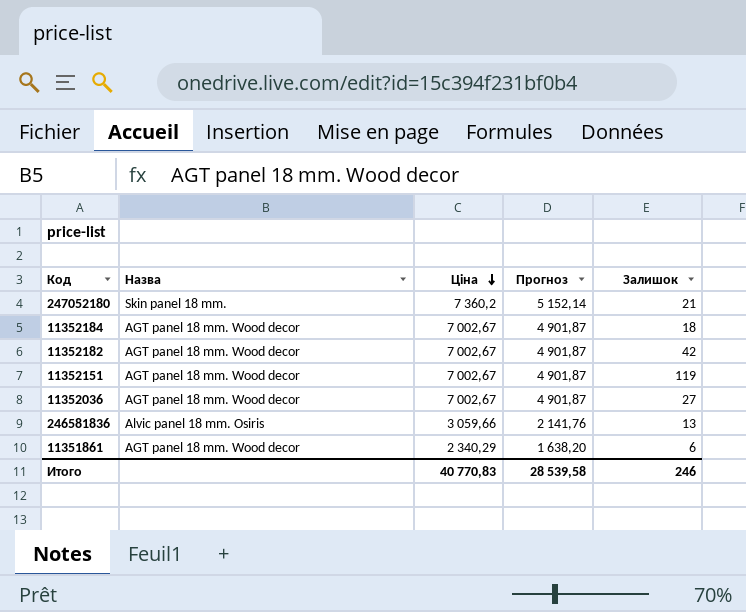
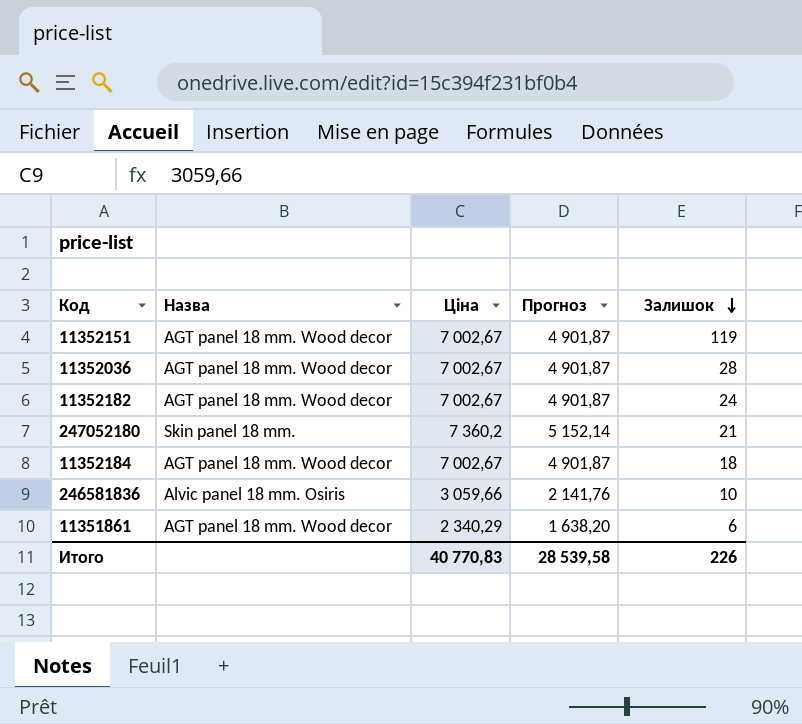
row order: Ціна descending -> Залишок descending
11352036 | Залишок: 27 -> 28
11352182 | Залишок: 42 -> 24
246581836 | Залишок: 13 -> 10
Итого | Залишок: 246 -> 226

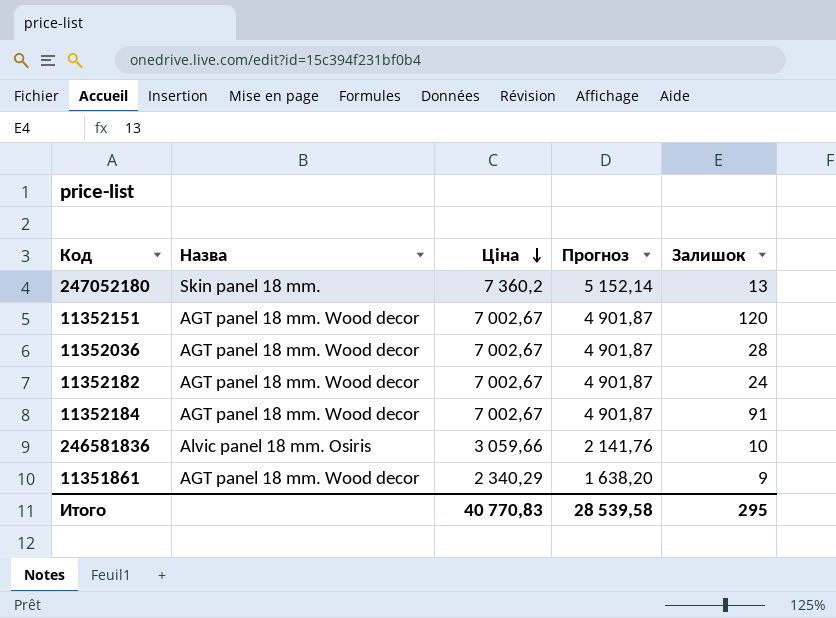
row order: Залишок descending -> Ціна descending
247052180 | Залишок: 21 -> 13
11352151 | Залишок: 119 -> 120
11352184 | Залишок: 18 -> 91
11351861 | Залишок: 6 -> 9
Итого | Залишок: 226 -> 295

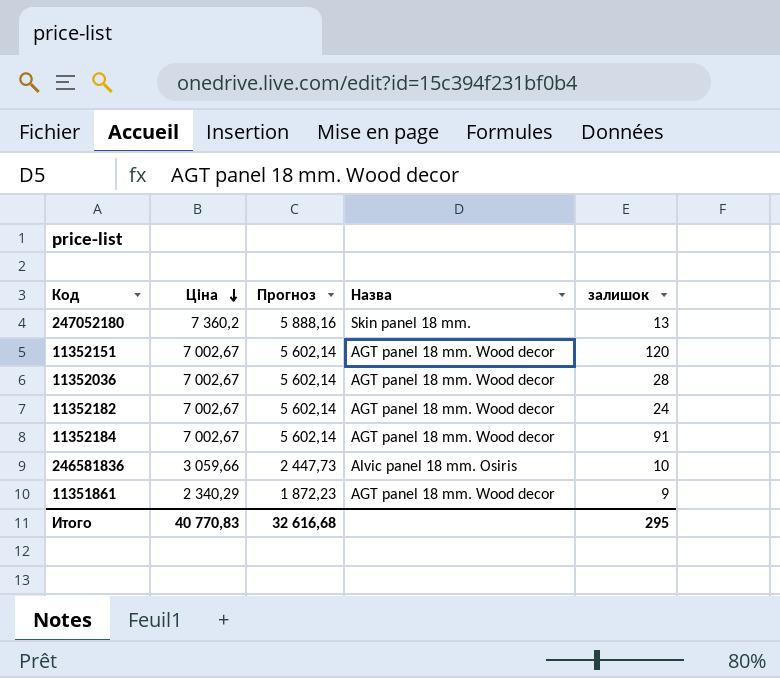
column Прогноз | formula: [Ціна] * 0,7 -> [Ціна] * 0,8
column Назва | position: 2 -> 4
column name: Залишок -> залишок
Итого | Прогноз: 28 539,58 -> 32 616,68

